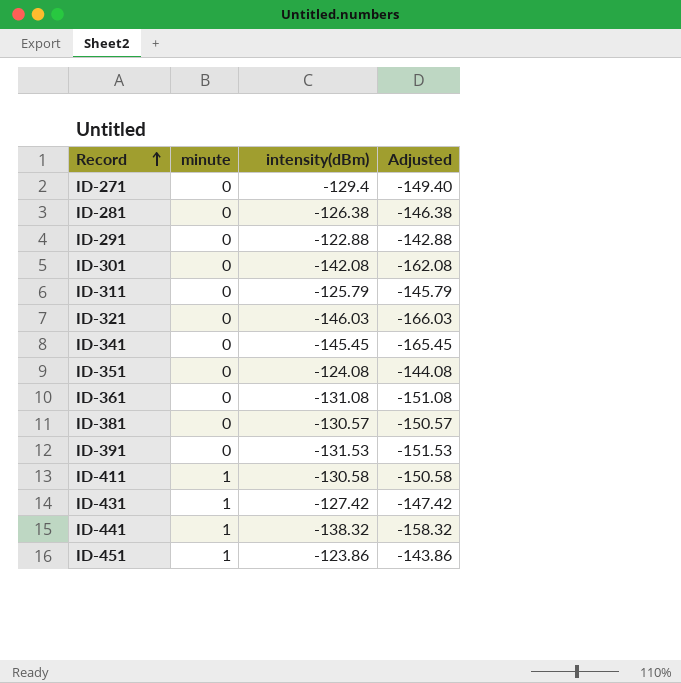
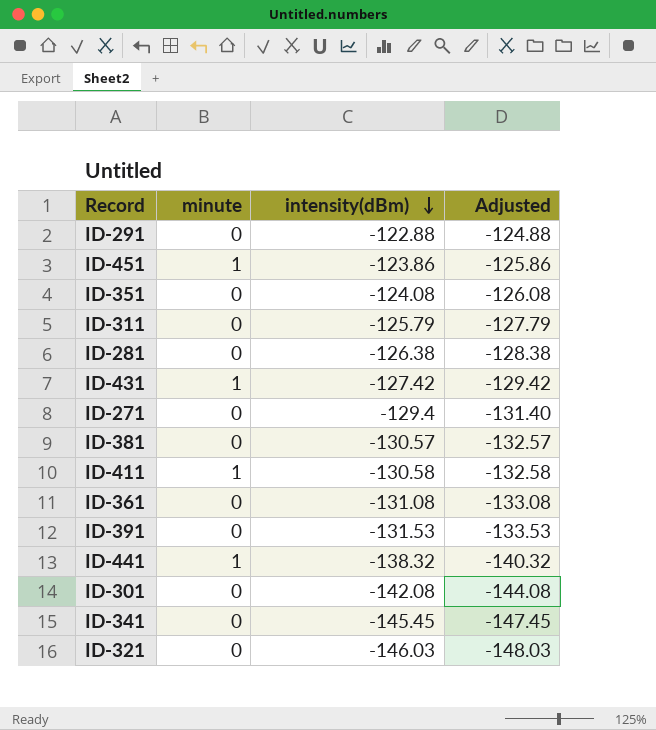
row order: Record ascending -> intensity(dBm) descending
column Adjusted | formula: [intensity(dBm)] - 20 -> [intensity(dBm)] - 2

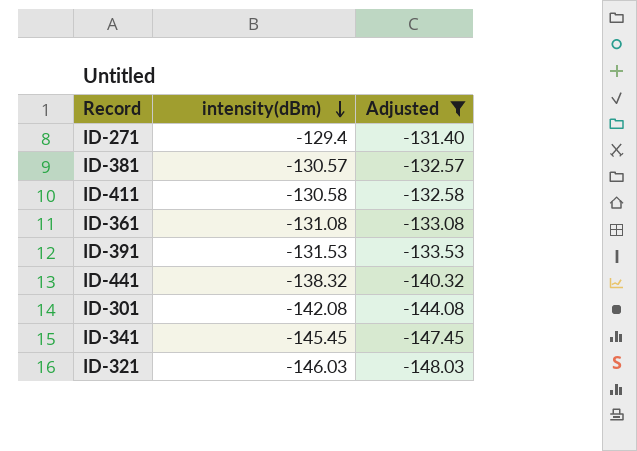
filter: none -> Adjusted <= -131.40
column minute | position: 2 -> none

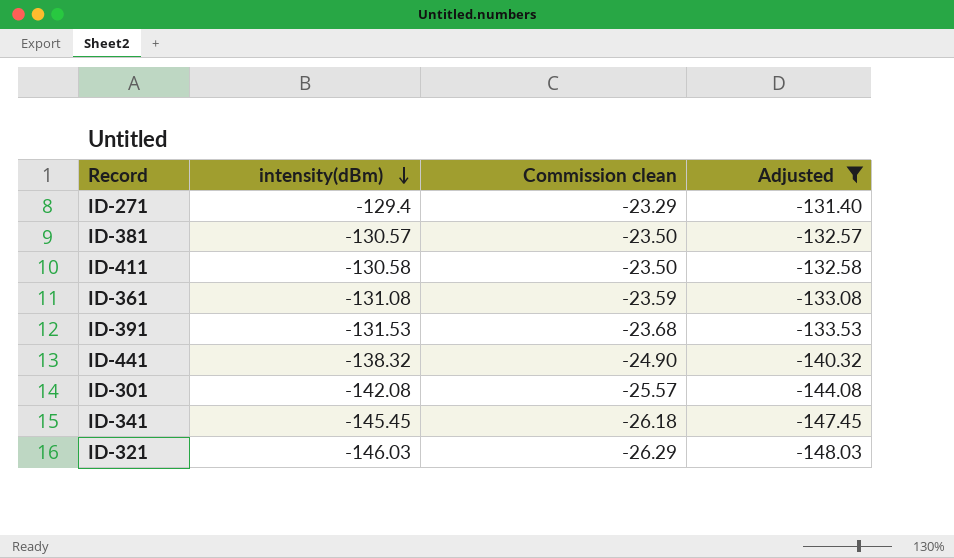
column Commission clean | formula: none -> [intensity(dBm)] * 0.18

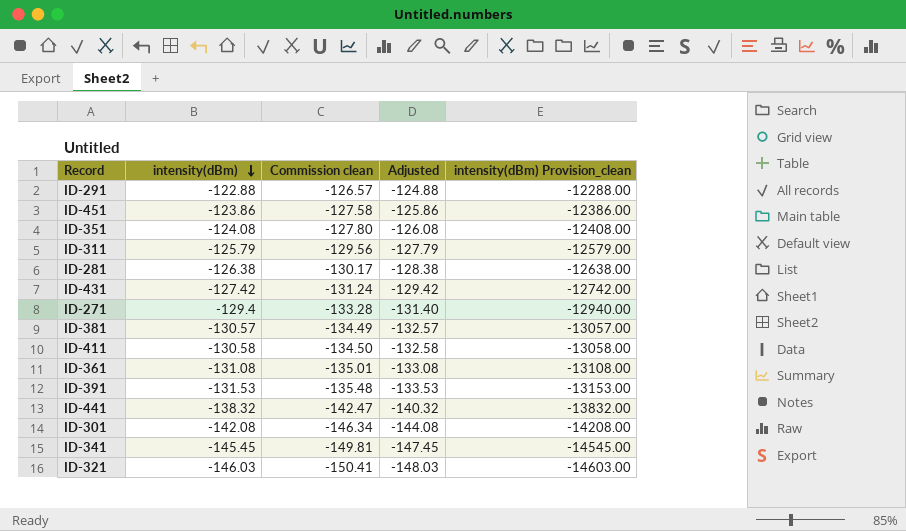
filter: Adjusted <= -131.40 -> none
column Commission clean | formula: [intensity(dBm)] * 0.18 -> [intensity(dBm)] * 1.03
column intensity(dBm) Provision_clean | formula: none -> [intensity(dBm)] * 100

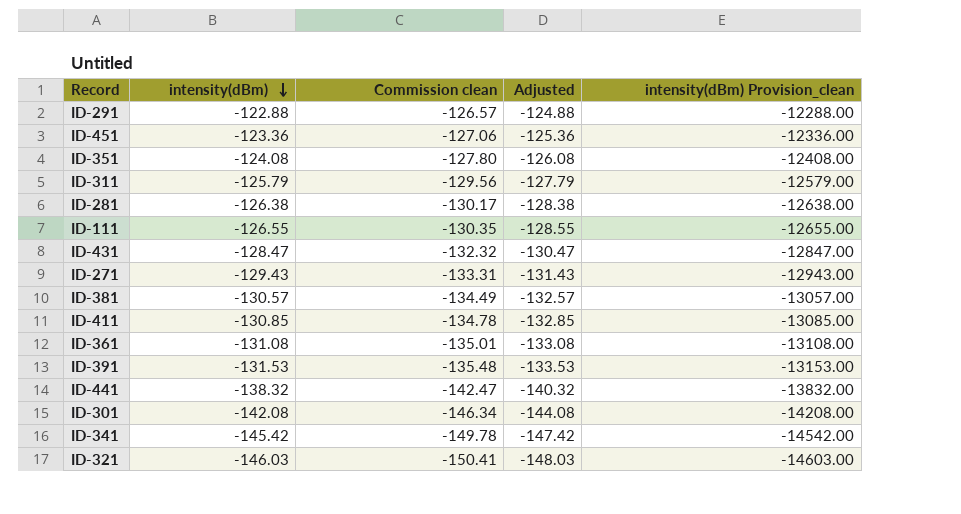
ID-451 | intensity(dBm): -123.86 -> -123.36
ID-451 | Commission clean: -127.58 -> -127.06
ID-451 | Adjusted: -125.86 -> -125.36
ID-451 | intensity(dBm) Provision_clean: -12386.00 -> -12336.00
row ID-111: none -> -126.55 | -130.35 | -128.55 | -12655.00
ID-431 | intensity(dBm): -127.42 -> -128.47
ID-431 | Commission clean: -131.24 -> -132.32
ID-431 | Adjusted: -129.42 -> -130.47
ID-431 | intensity(dBm) Provision_clean: -12742.00 -> -12847.00
ID-271 | intensity(dBm): -129.4 -> -129.43
ID-271 | Commission clean: -133.28 -> -133.31
ID-271 | Adjusted: -131.40 -> -131.43
ID-271 | intensity(dBm) Provision_clean: -12940.00 -> -12943.00
ID-411 | intensity(dBm): -130.58 -> -130.85
ID-411 | Commission clean: -134.50 -> -134.78
ID-411 | Adjusted: -132.58 -> -132.85
ID-411 | intensity(dBm) Provision_clean: -13058.00 -> -13085.00
ID-341 | intensity(dBm): -145.45 -> -145.42
ID-341 | Commission clean: -149.81 -> -149.78
ID-341 | Adjusted: -147.45 -> -147.42
ID-341 | intensity(dBm) Provision_clean: -14545.00 -> -14542.00

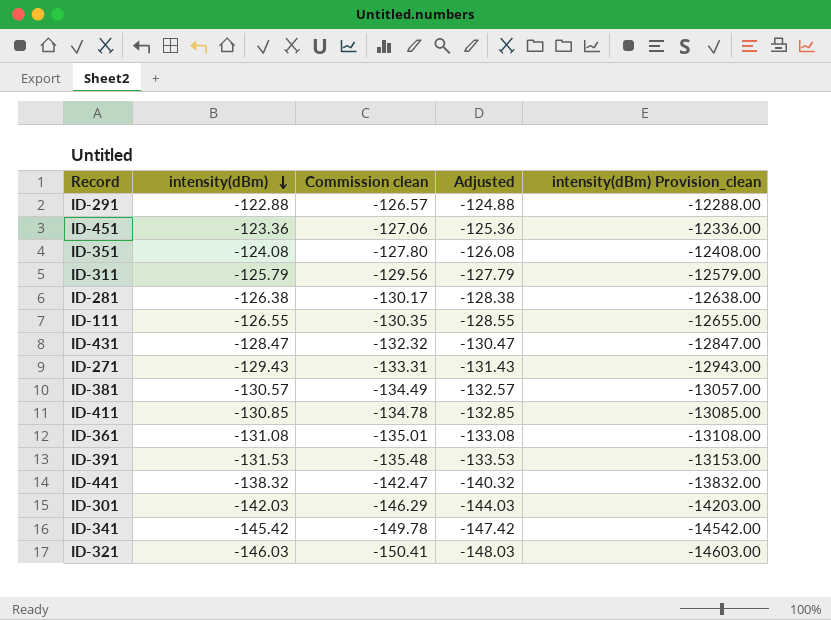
ID-301 | intensity(dBm): -142.08 -> -142.03
ID-301 | Commission clean: -146.34 -> -146.29
ID-301 | Adjusted: -144.08 -> -144.03
ID-301 | intensity(dBm) Provision_clean: -14208.00 -> -14203.00

